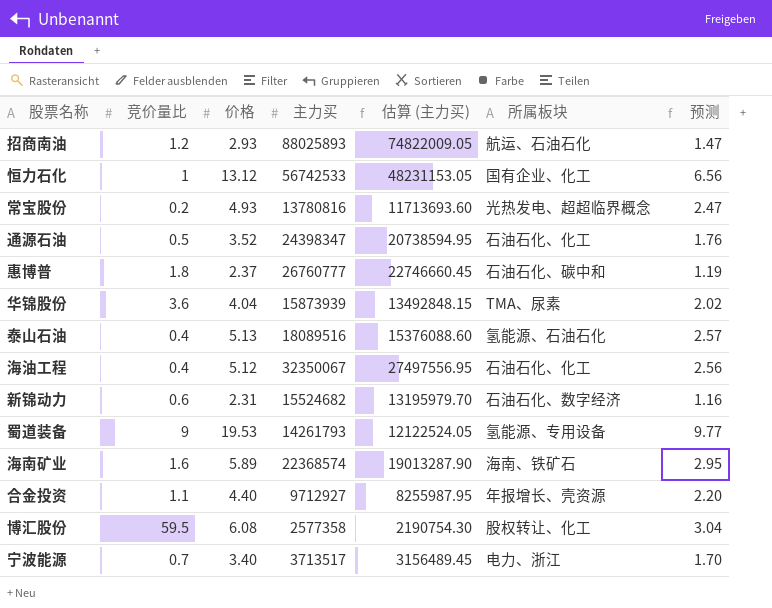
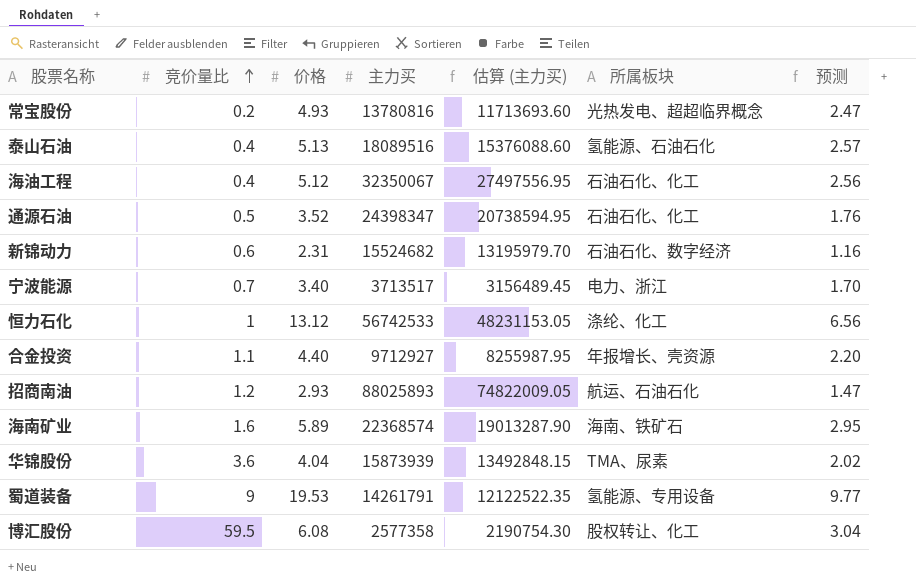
row order: none -> 竞价量比 ascending
row 惠博普: 1.8 | 2.37 | 26760777 | 22746660.45 | 石油石化、碳中和 | 1.19 -> none
恒力石化 | 所属板块: 国有企业、化工 -> 涤纶、化工
蜀道装备 | 主力买: 14261793 -> 14261791
蜀道装备 | 估算 (主力买): 12122524.05 -> 12122522.35

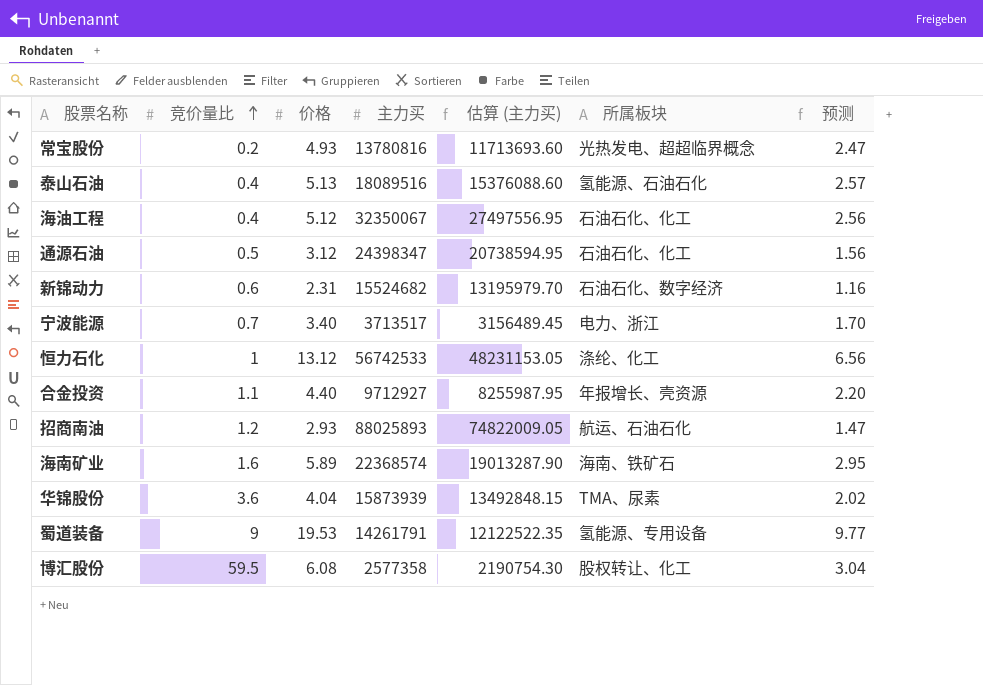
通源石油 | 价格: 3.52 -> 3.12
通源石油 | 预测: 1.76 -> 1.56

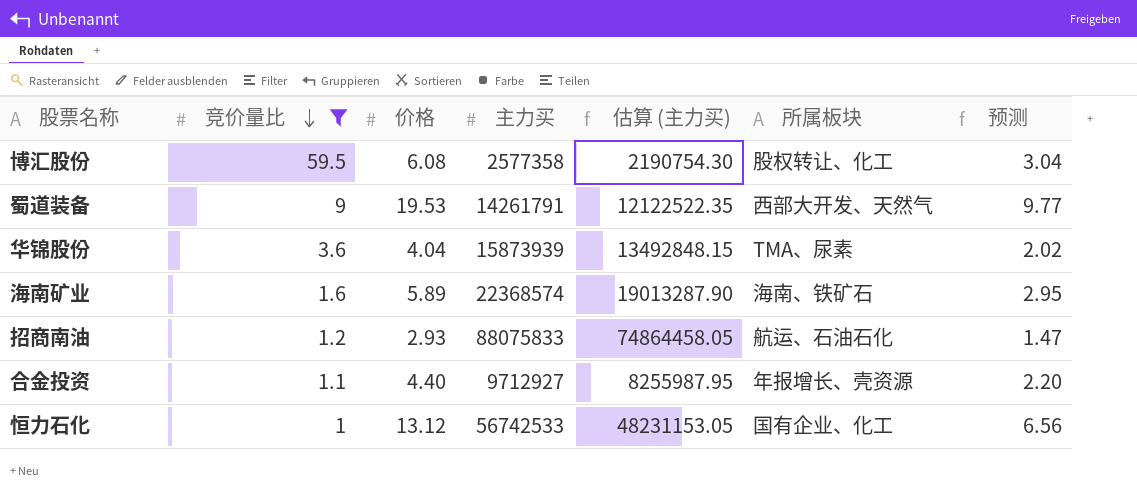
filter: none -> 竞价量比 >= 1
row order: 竞价量比 ascending -> 竞价量比 descending
蜀道装备 | 所属板块: 氢能源、专用设备 -> 西部大开发、天然气
招商南油 | 主力买: 88025893 -> 88075833
招商南油 | 估算 (主力买): 74822009.05 -> 74864458.05
恒力石化 | 所属板块: 涤纶、化工 -> 国有企业、化工

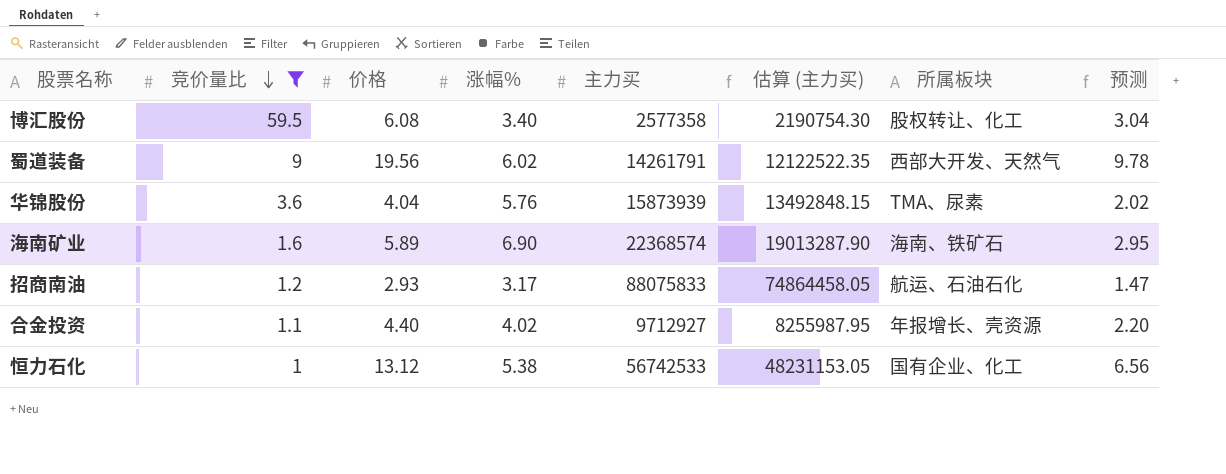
column 涨幅% | position: none -> 4
蜀道装备 | 价格: 19.53 -> 19.56
蜀道装备 | 预测: 9.77 -> 9.78

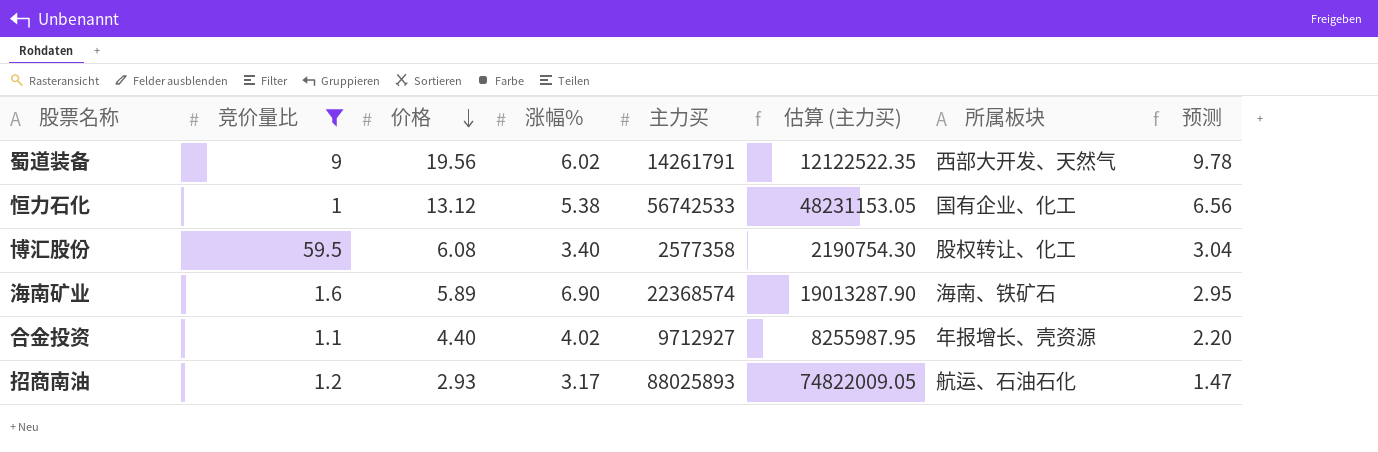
row order: 竞价量比 descending -> 价格 descending
row 华锦股份: 3.6 | 4.04 | 5.76 | 15873939 | 13492848.15 | TMA、尿素 | 2.02 -> none
招商南油 | 主力买: 88075833 -> 88025893
招商南油 | 估算 (主力买): 74864458.05 -> 74822009.05

